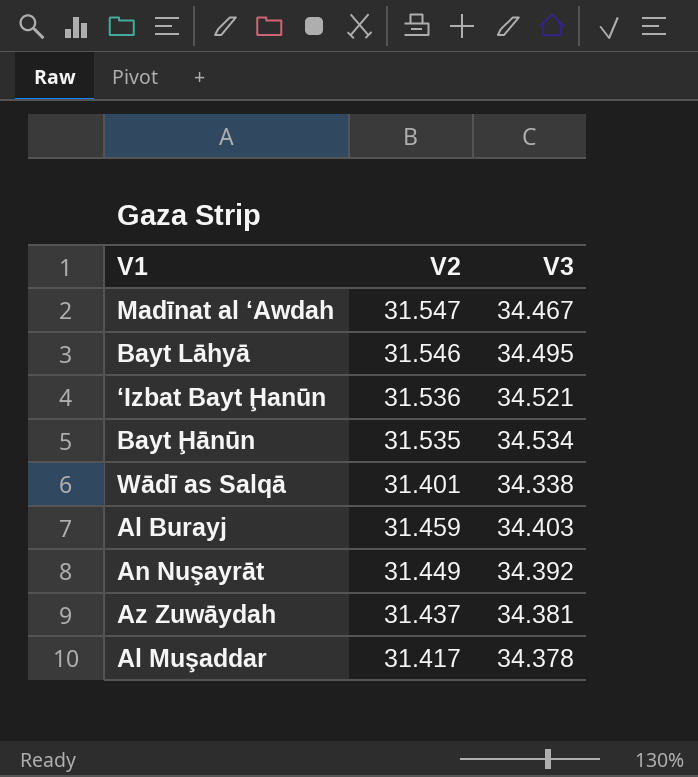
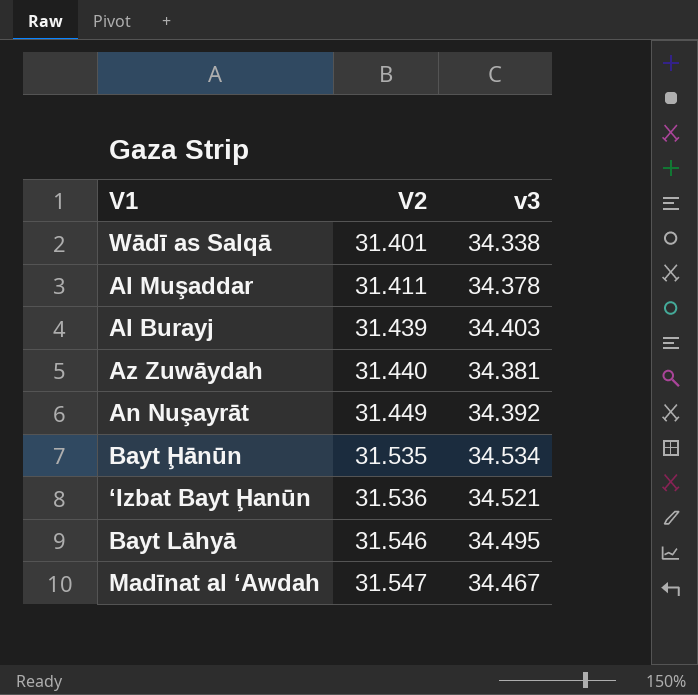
row order: none -> V2 ascending
column name: V3 -> v3
Al Muşaddar | V2: 31.417 -> 31.411
Al Burayj | V2: 31.459 -> 31.439
Az Zuwāydah | V2: 31.437 -> 31.440

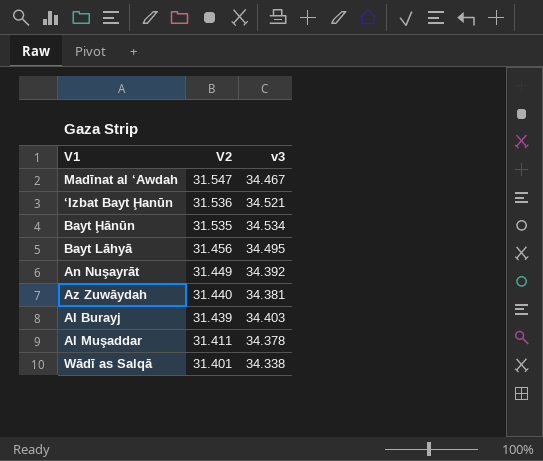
row order: V2 ascending -> V2 descending
Bayt Lāhyā | V2: 31.546 -> 31.456

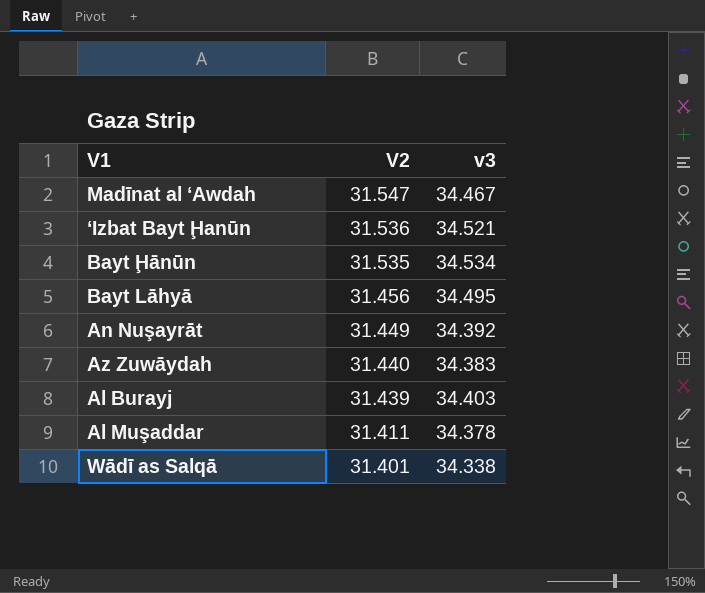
Az Zuwāydah | v3: 34.381 -> 34.383

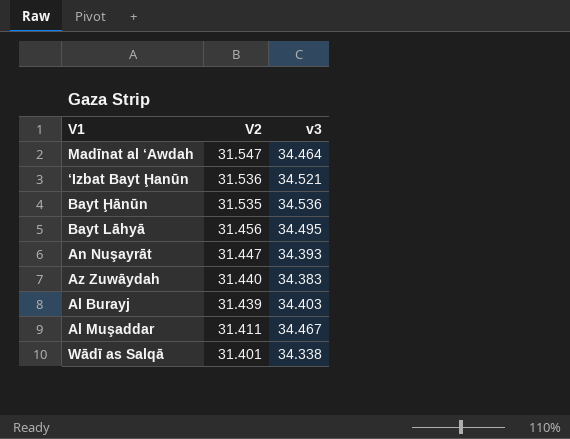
Madīnat al ‘Awdah | v3: 34.467 -> 34.464
Bayt Ḩānūn | v3: 34.534 -> 34.536
An Nuşayrāt | V2: 31.449 -> 31.447
An Nuşayrāt | v3: 34.392 -> 34.393
Al Muşaddar | v3: 34.378 -> 34.467

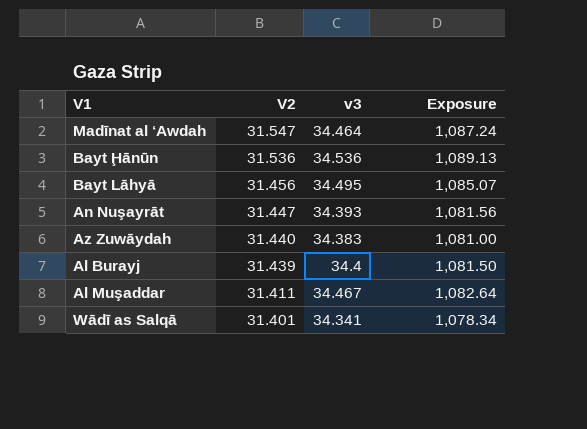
column Exposure | formula: none -> [V2] * [v3]
row ‘Izbat Bayt Ḩanūn: 31.536 | 34.521 -> none
Bayt Ḩānūn | V2: 31.535 -> 31.536
Al Burayj | v3: 34.403 -> 34.4
Wādī as Salqā | v3: 34.338 -> 34.341

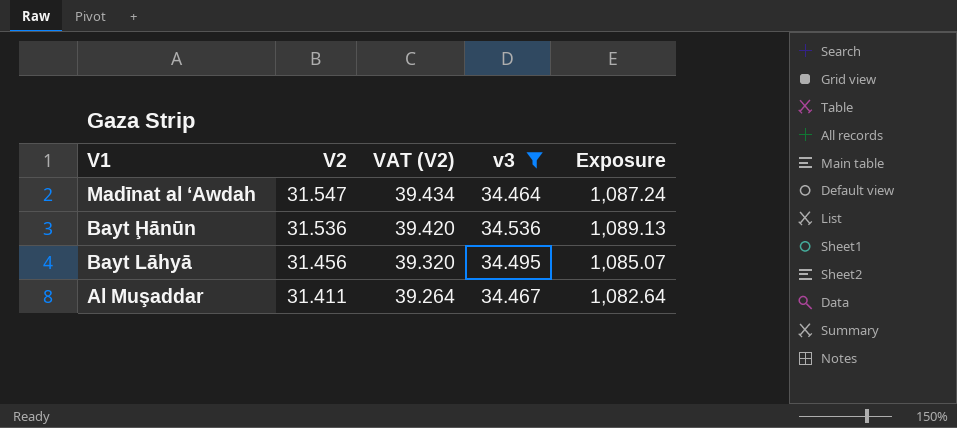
filter: none -> v3 >= 34.464
column VAT (V2) | formula: none -> [V2] * 1.25

